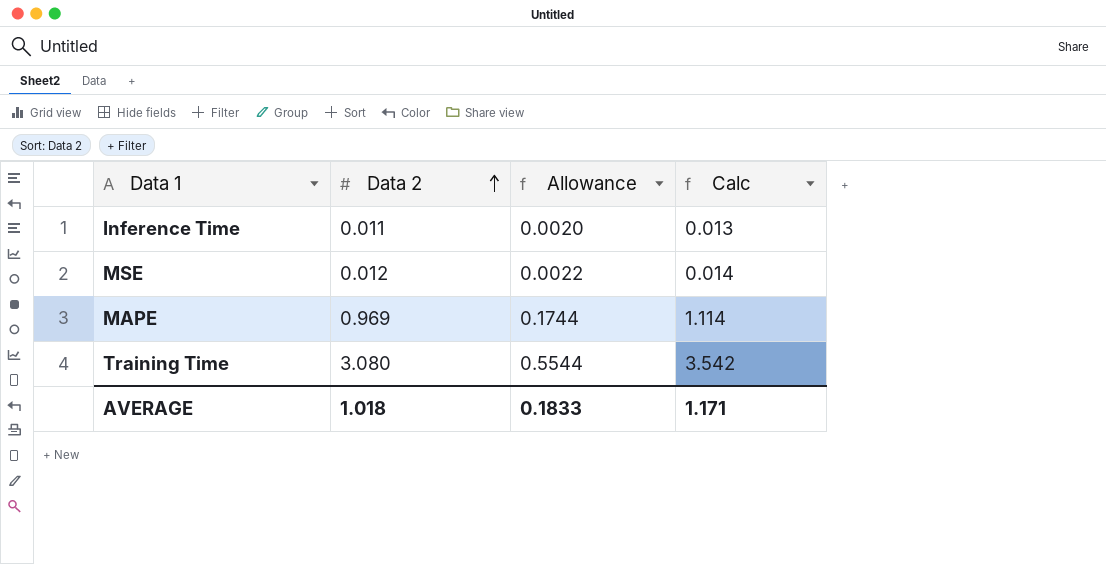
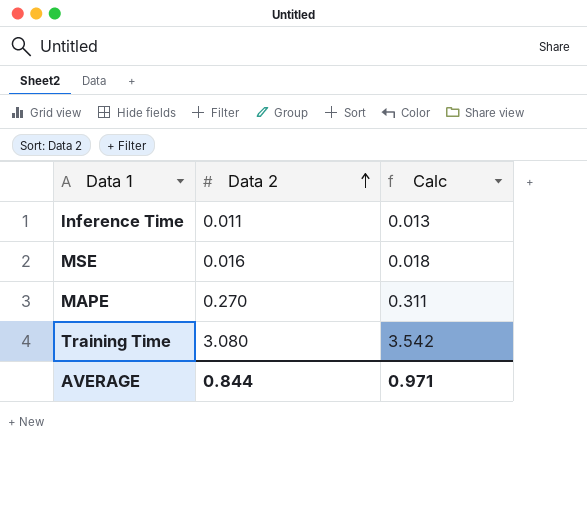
column Allowance | formula: [Data 2] * 0.18 -> none
MSE | Data 2: 0.012 -> 0.016
MSE | Calc: 0.014 -> 0.018
MAPE | Data 2: 0.969 -> 0.270
MAPE | Calc: 1.114 -> 0.311
AVERAGE | Data 2: 1.018 -> 0.844
AVERAGE | Calc: 1.171 -> 0.971

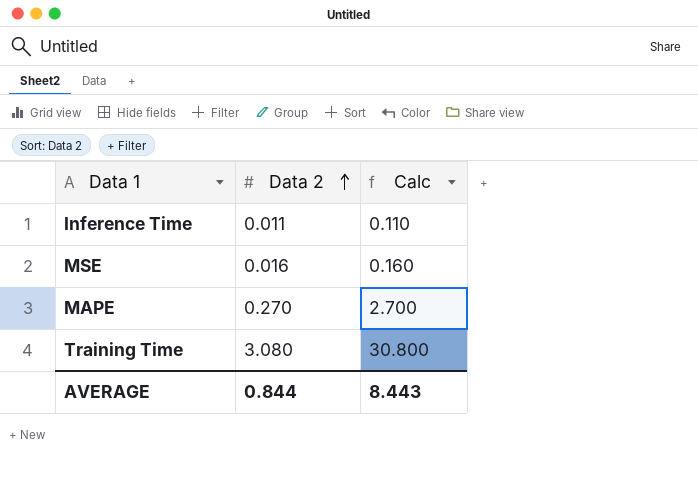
column Calc | formula: [Data 2] * 1.15 -> [Data 2] * 10
AVERAGE | Calc: 0.971 -> 8.443

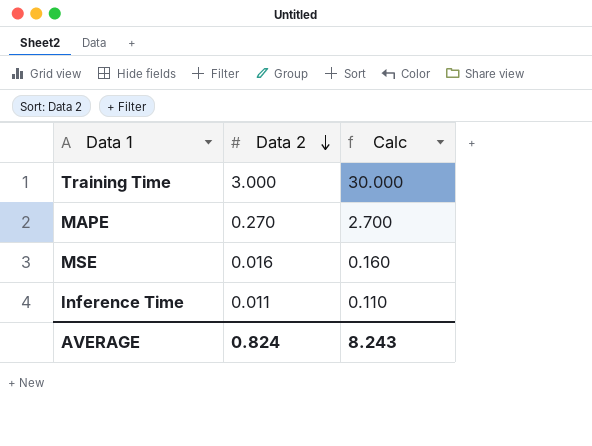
row order: Data 2 ascending -> Data 2 descending
Training Time | Data 2: 3.080 -> 3.000
Training Time | Calc: 30.800 -> 30.000
AVERAGE | Data 2: 0.844 -> 0.824
AVERAGE | Calc: 8.443 -> 8.243

